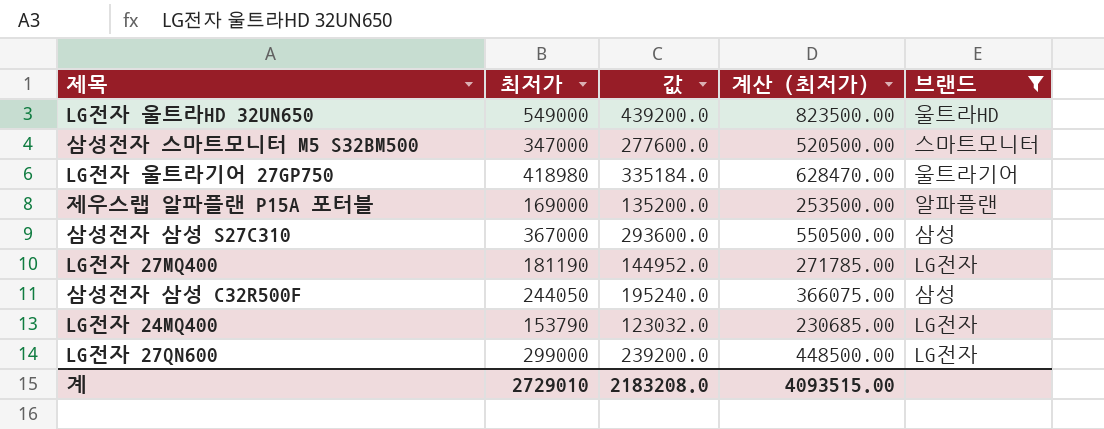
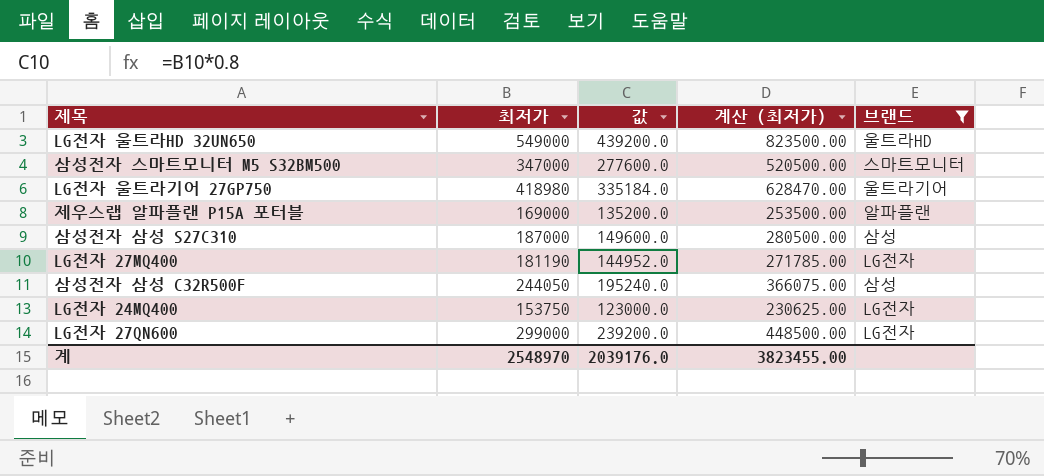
삼성전자 삼성 S27C310 | 최저가: 367000 -> 187000
삼성전자 삼성 S27C310 | 값: 293600.0 -> 149600.0
삼성전자 삼성 S27C310 | 계산 (최저가): 550500.00 -> 280500.00
LG전자 24MQ400 | 최저가: 153790 -> 153750
LG전자 24MQ400 | 값: 123032.0 -> 123000.0
LG전자 24MQ400 | 계산 (최저가): 230685.00 -> 230625.00
계 | 최저가: 2729010 -> 2548970
계 | 값: 2183208.0 -> 2039176.0
계 | 계산 (최저가): 4093515.00 -> 3823455.00

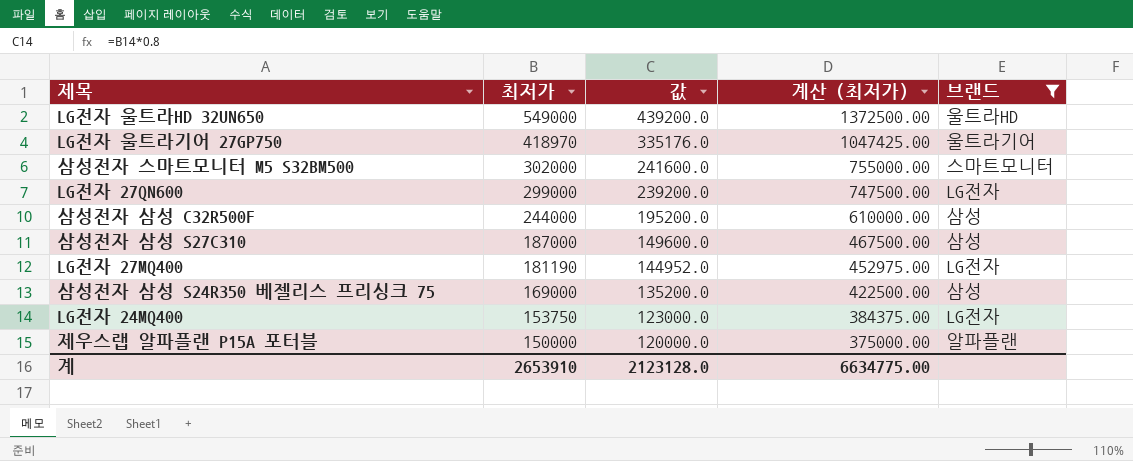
row order: none -> 최저가 descending
column 계산 (최저가) | formula: [최저가] * 1.5 -> [최저가] * 2.5
LG전자 울트라기어 27GP750 | 최저가: 418980 -> 418970
LG전자 울트라기어 27GP750 | 값: 335184.0 -> 335176.0
삼성전자 스마트모니터 M5 S32BM500 | 최저가: 347000 -> 302000
삼성전자 스마트모니터 M5 S32BM500 | 값: 277600.0 -> 241600.0
삼성전자 삼성 C32R500F | 최저가: 244050 -> 244000
삼성전자 삼성 C32R500F | 값: 195240.0 -> 195200.0
row 삼성전자 삼성 S24R350 베젤리스 프리싱크 75: none -> 169000 | 135200.0 | 422500.00 | 삼성
제우스랩 알파플랜 P15A 포터블 | 최저가: 169000 -> 150000
제우스랩 알파플랜 P15A 포터블 | 값: 135200.0 -> 120000.0
계 | 최저가: 2548970 -> 2653910
계 | 값: 2039176.0 -> 2123128.0
계 | 계산 (최저가): 3823455.00 -> 6634775.00

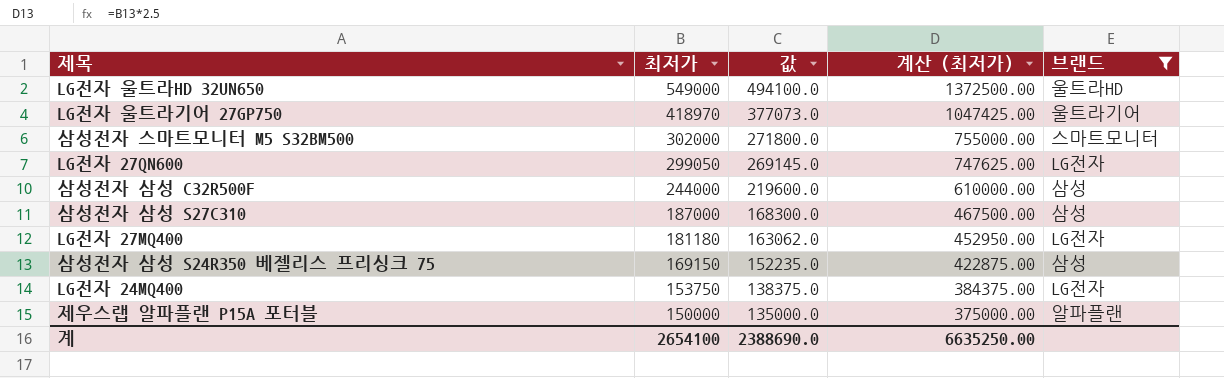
column 값 | formula: [최저가] * 0.8 -> [최저가] * 0.9
LG전자 27QN600 | 최저가: 299000 -> 299050
LG전자 27QN600 | 계산 (최저가): 747500.00 -> 747625.00
LG전자 27MQ400 | 최저가: 181190 -> 181180
LG전자 27MQ400 | 계산 (최저가): 452975.00 -> 452950.00
삼성전자 삼성 S24R350 베젤리스 프리싱크 75 | 최저가: 169000 -> 169150
삼성전자 삼성 S24R350 베젤리스 프리싱크 75 | 계산 (최저가): 422500.00 -> 422875.00
계 | 최저가: 2653910 -> 2654100
계 | 값: 2123128.0 -> 2388690.0
계 | 계산 (최저가): 6634775.00 -> 6635250.00

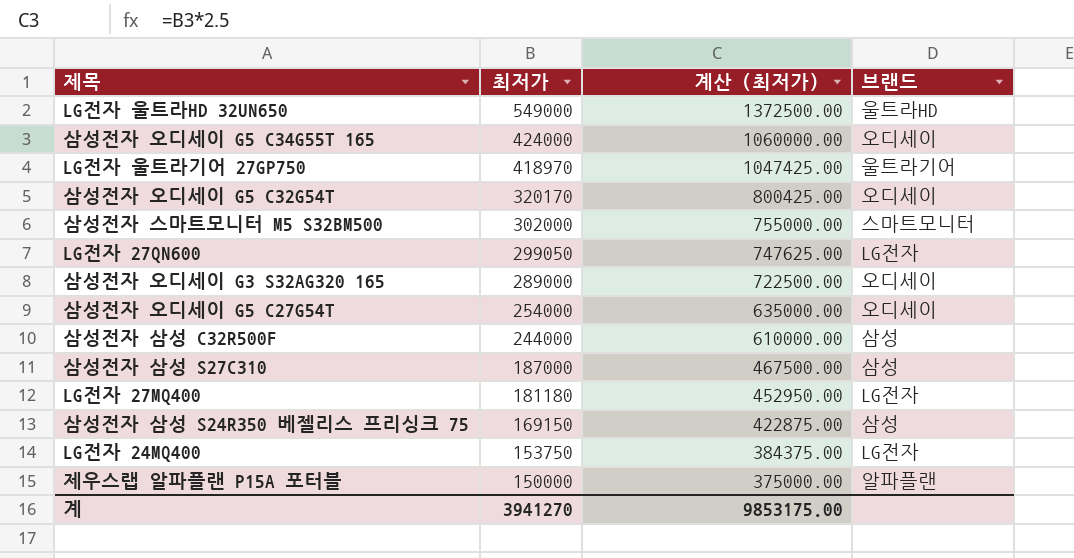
filter: 브랜드 != 오디세이 -> none
column 값 | formula: [최저가] * 0.9 -> none
계 | 최저가: 2654100 -> 3941270
계 | 계산 (최저가): 6635250.00 -> 9853175.00

